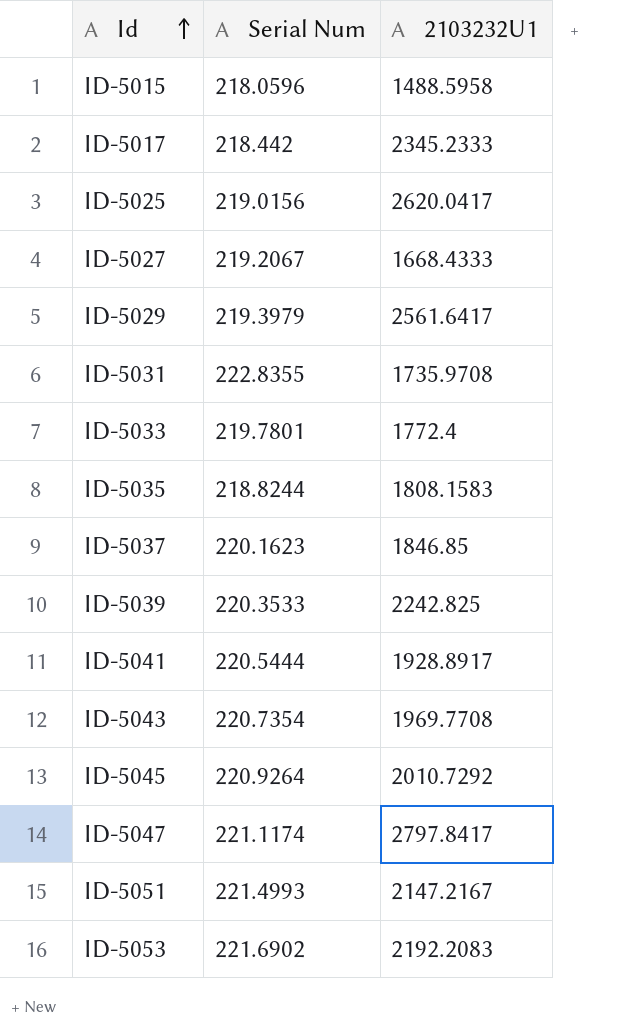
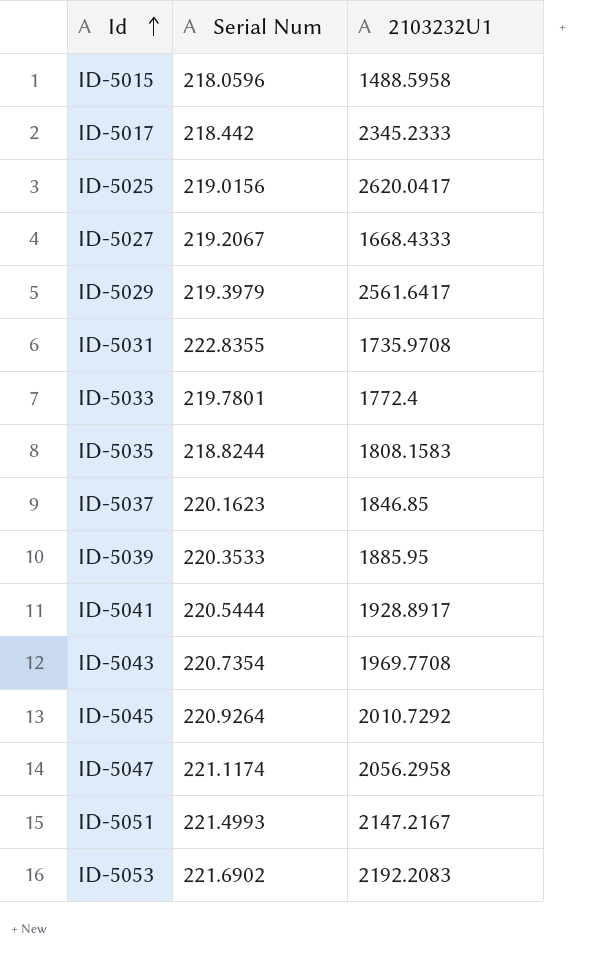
ID-5039 | 2103232U1: 2242.825 -> 1885.95
ID-5047 | 2103232U1: 2797.8417 -> 2056.2958

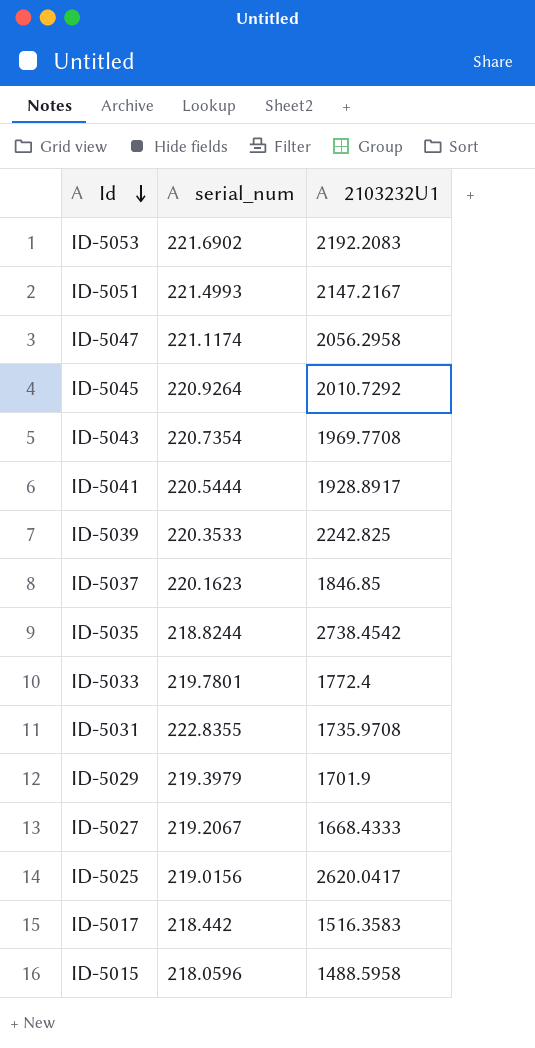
row order: Id ascending -> Id descending
column name: Serial Num -> serial_num
ID-5039 | 2103232U1: 1885.95 -> 2242.825
ID-5035 | 2103232U1: 1808.1583 -> 2738.4542
ID-5029 | 2103232U1: 2561.6417 -> 1701.9
ID-5017 | 2103232U1: 2345.2333 -> 1516.3583

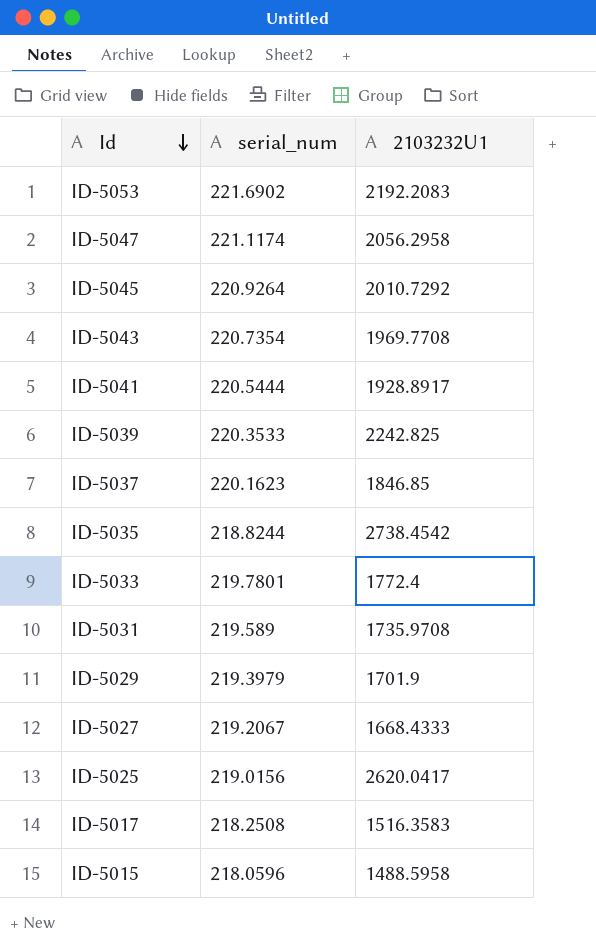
row ID-5051: 221.4993 | 2147.2167 -> none
ID-5031 | serial_num: 222.8355 -> 219.589
ID-5017 | serial_num: 218.442 -> 218.2508

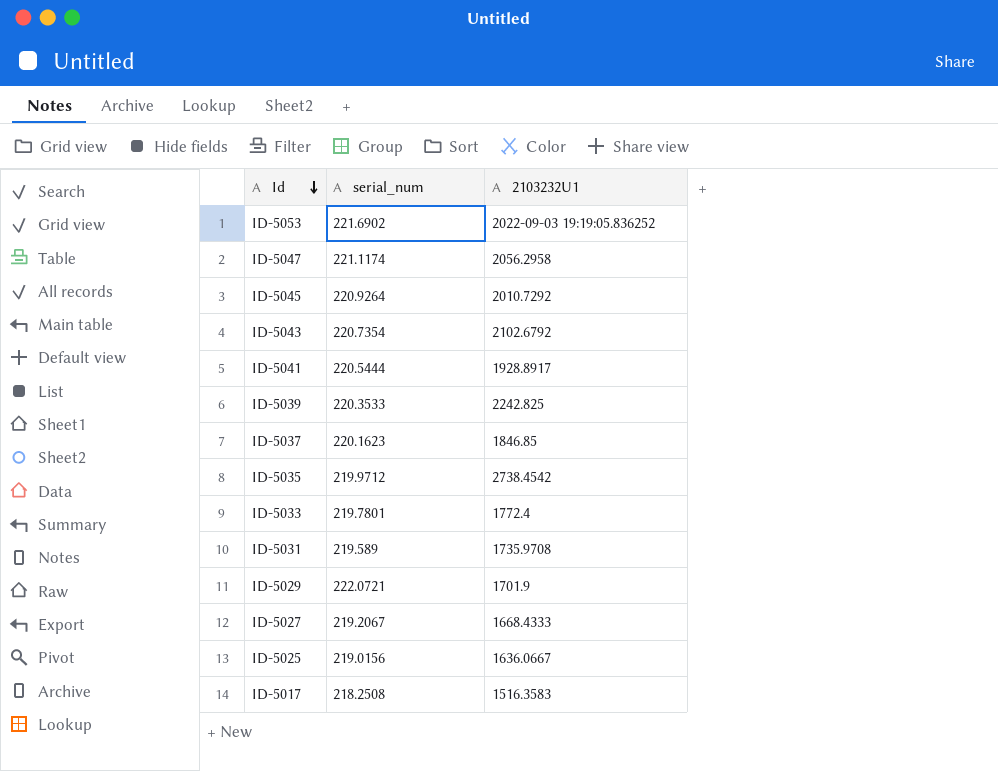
row ID-5015: 218.0596 | 1488.5958 -> none
ID-5053 | 2103232U1: 2192.2083 -> 2022-09-03 19:19:05.836252
ID-5043 | 2103232U1: 1969.7708 -> 2102.6792
ID-5035 | serial_num: 218.8244 -> 219.9712
ID-5029 | serial_num: 219.3979 -> 222.0721
ID-5025 | 2103232U1: 2620.0417 -> 1636.0667

